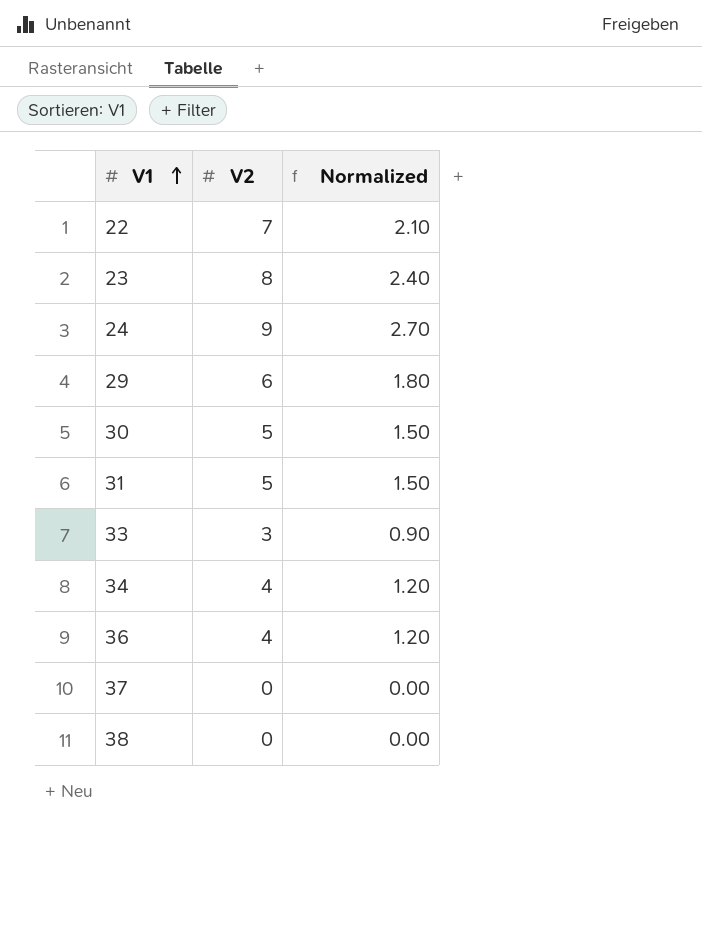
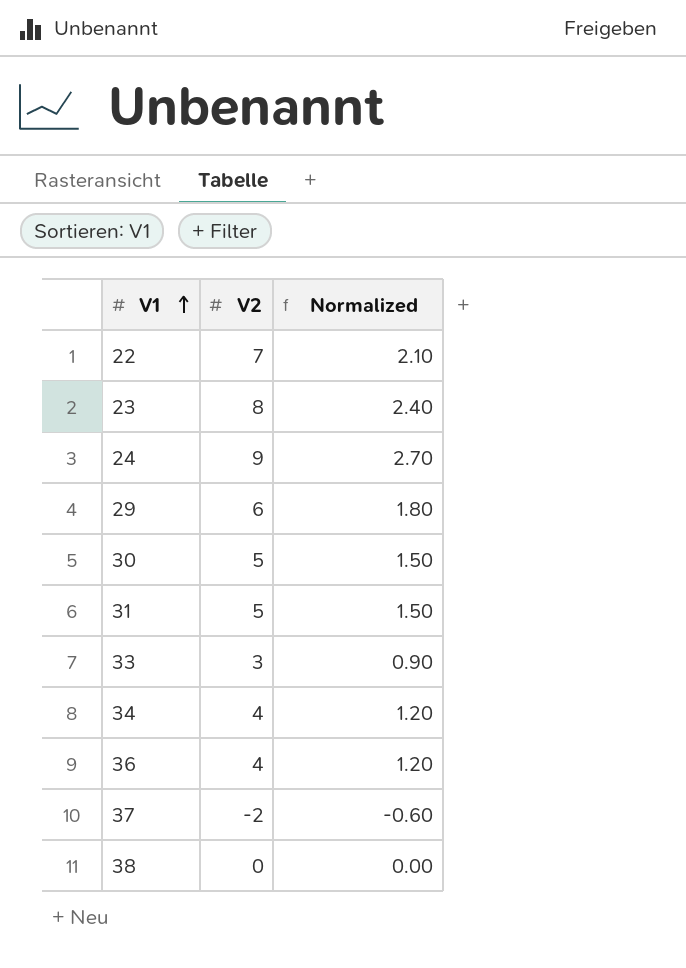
37 | V2: 0 -> -2
37 | Normalized: 0.00 -> -0.60

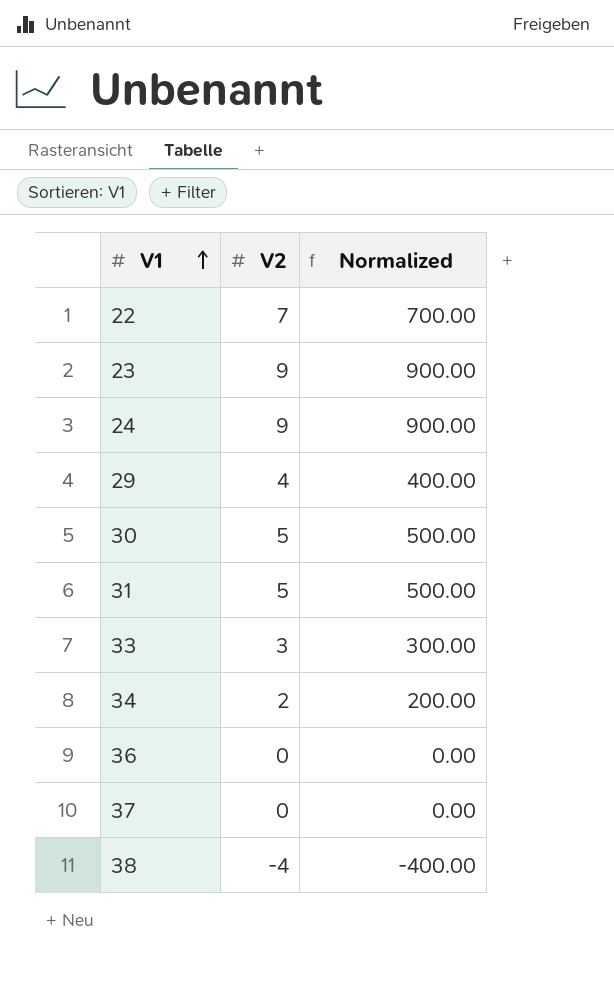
column Normalized | formula: [V2] * 0.3 -> [V2] * 100
23 | V2: 8 -> 9
29 | V2: 6 -> 4
34 | V2: 4 -> 2
36 | V2: 4 -> 0
37 | V2: -2 -> 0
38 | V2: 0 -> -4

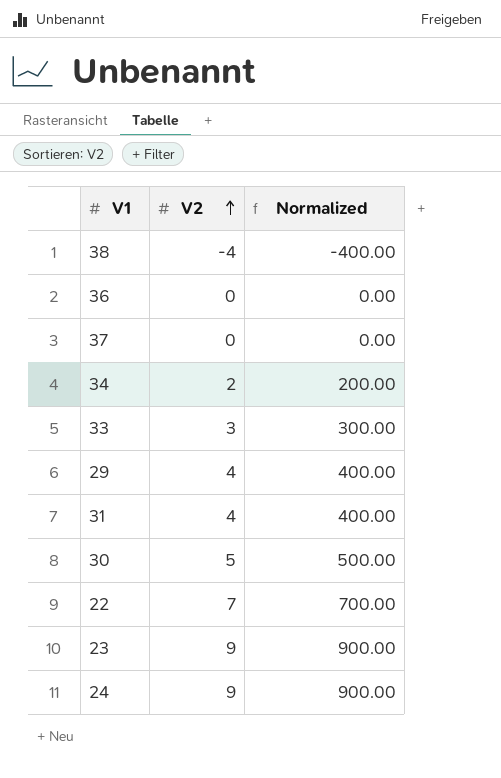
row order: V1 ascending -> V2 ascending
31 | V2: 5 -> 4
31 | Normalized: 500.00 -> 400.00

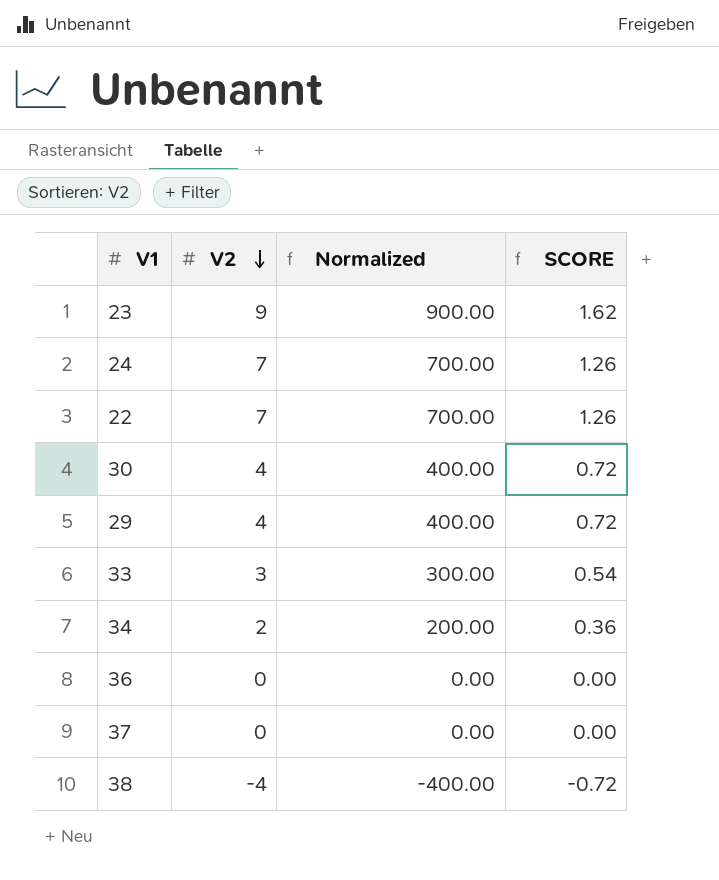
row order: V2 ascending -> V2 descending
column SCORE | formula: none -> [V2] * 0.18
row 31: 4 | 400.00 -> none
24 | V2: 9 -> 7
24 | Normalized: 900.00 -> 700.00
30 | V2: 5 -> 4
30 | Normalized: 500.00 -> 400.00

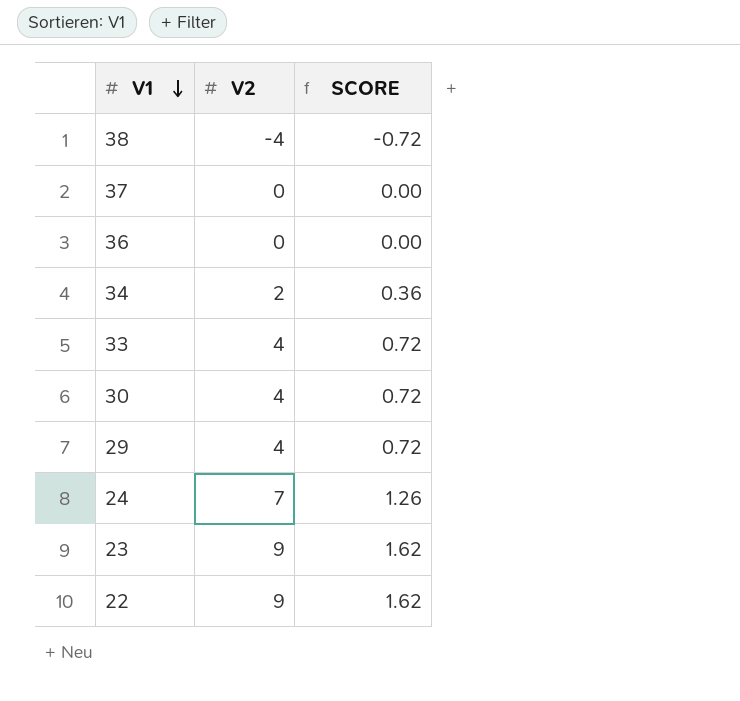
row order: V2 descending -> V1 descending
column Normalized | formula: [V2] * 100 -> none
33 | V2: 3 -> 4
33 | SCORE: 0.54 -> 0.72
22 | V2: 7 -> 9
22 | SCORE: 1.26 -> 1.62

